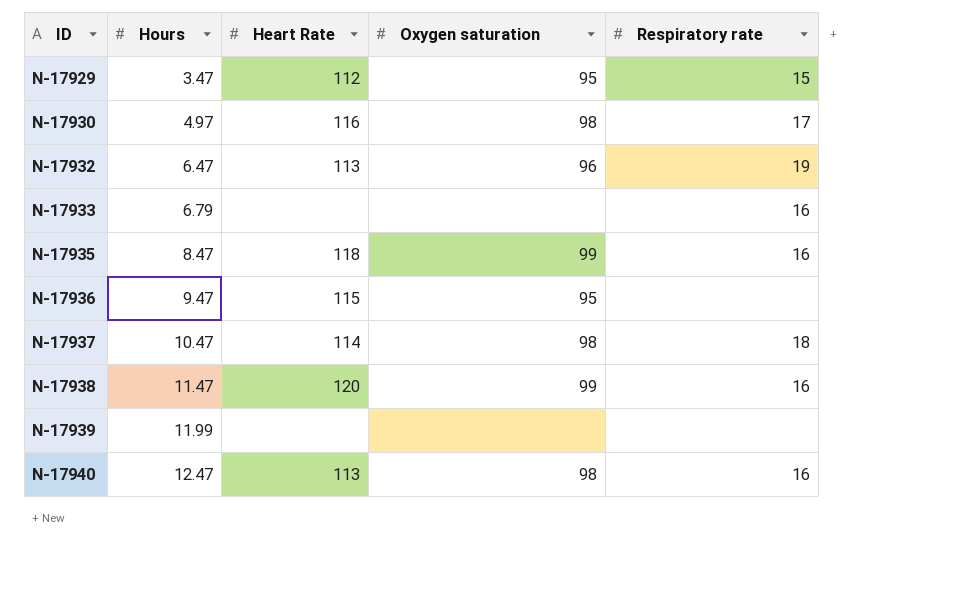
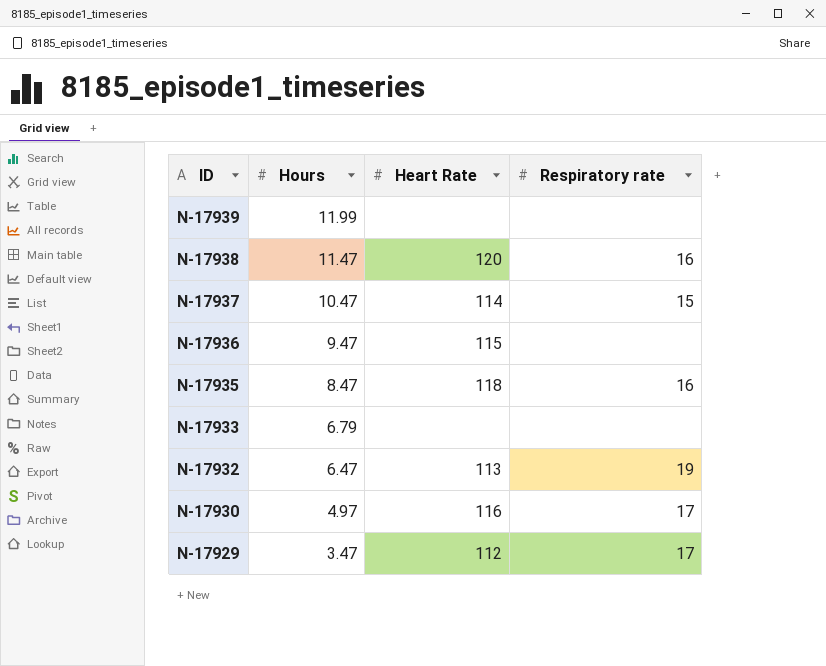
row order: ID ascending -> ID descending
column Oxygen saturation | position: 4 -> none
row N-17940: 12.47 | 113 | 98 | 16 -> none
N-17937 | Respiratory rate: 18 -> 15
N-17933 | Respiratory rate: 16 -> none
N-17929 | Respiratory rate: 15 -> 17

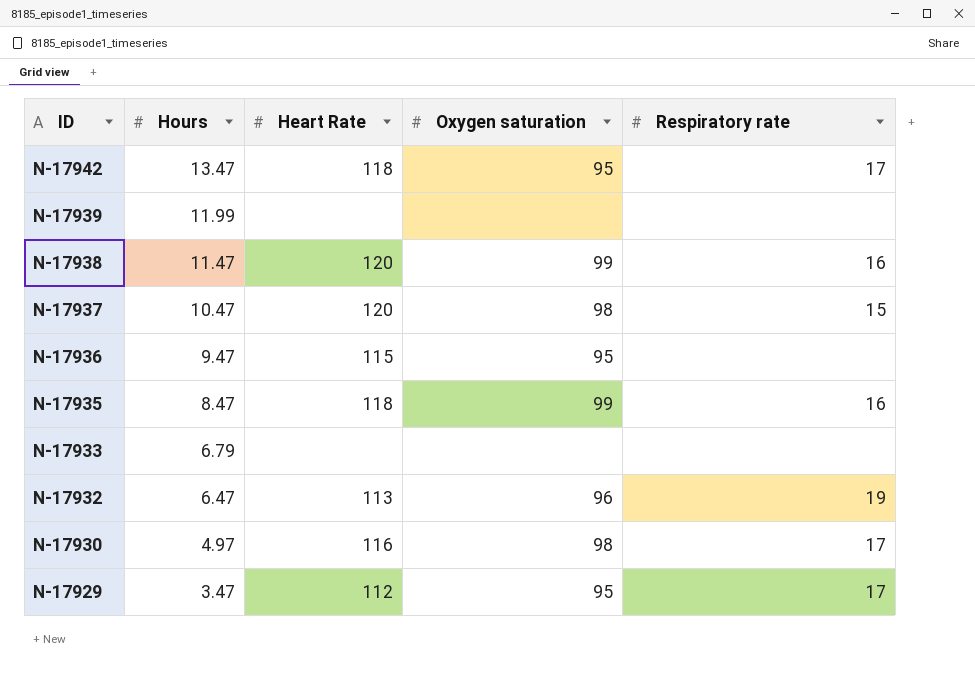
column Oxygen saturation | position: none -> 4
row N-17942: none -> 13.47 | 118 | 95 | 17
N-17937 | Heart Rate: 114 -> 120

